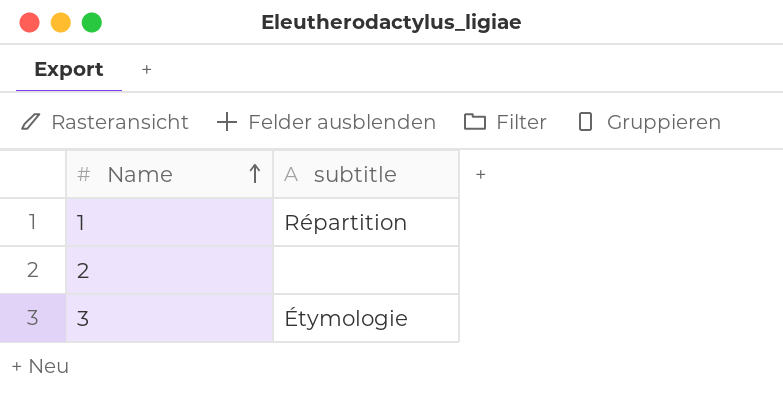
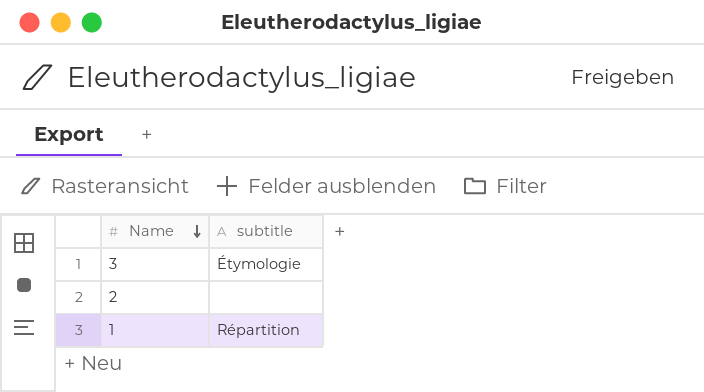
row order: Name ascending -> Name descending

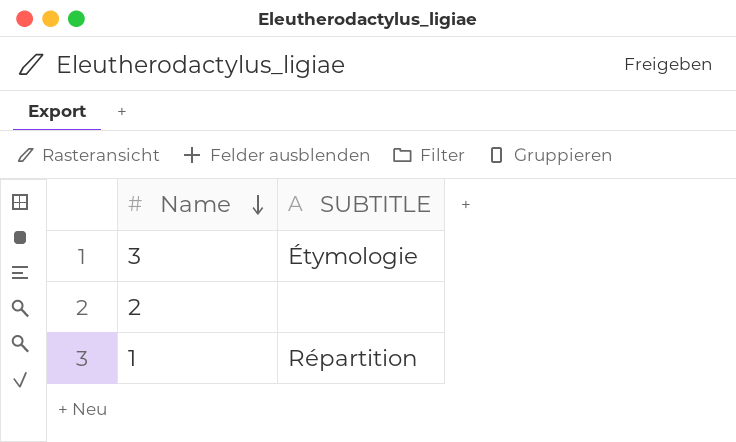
column name: subtitle -> SUBTITLE

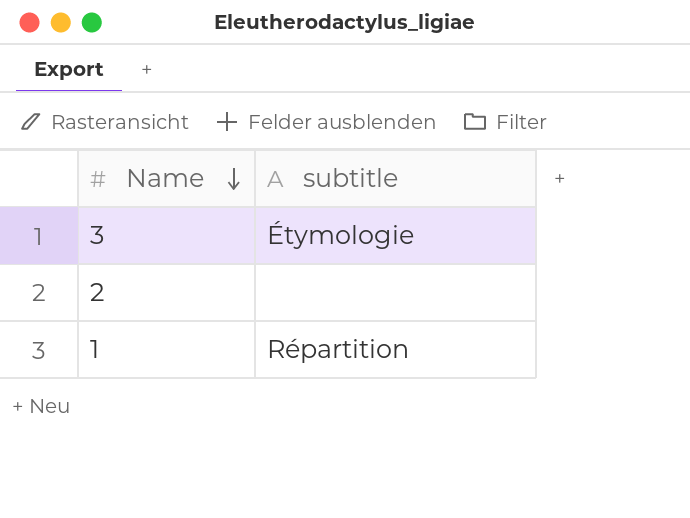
column name: SUBTITLE -> subtitle

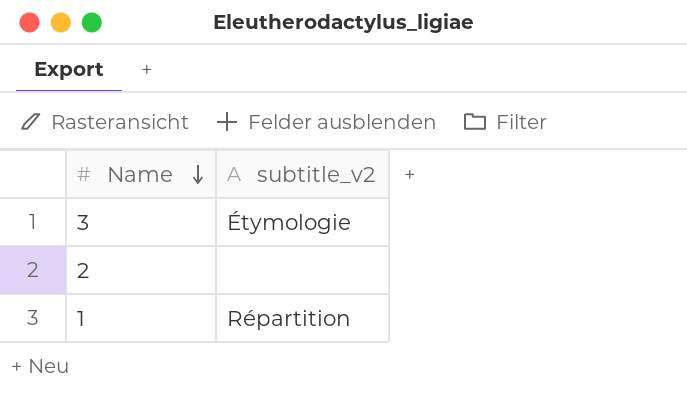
column name: subtitle -> subtitle_v2

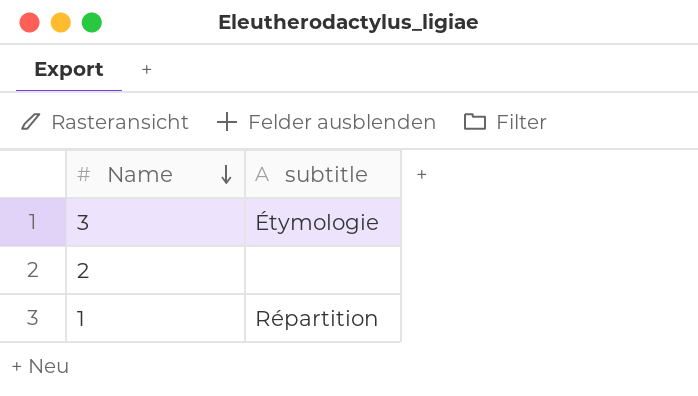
column name: subtitle_v2 -> subtitle

